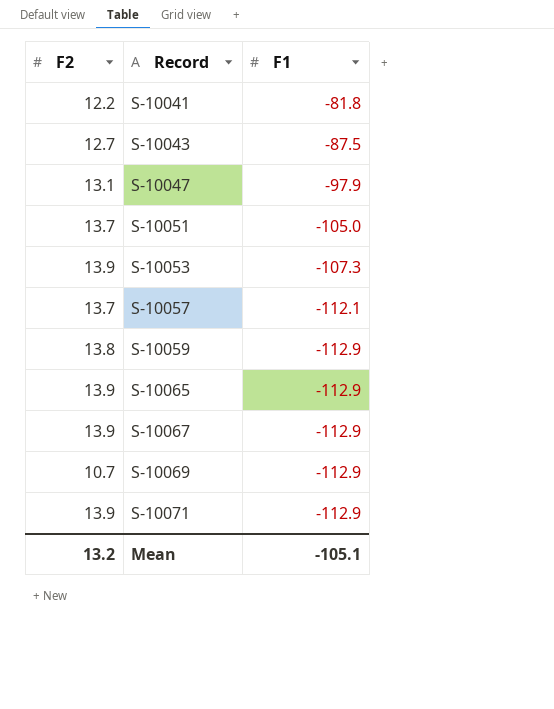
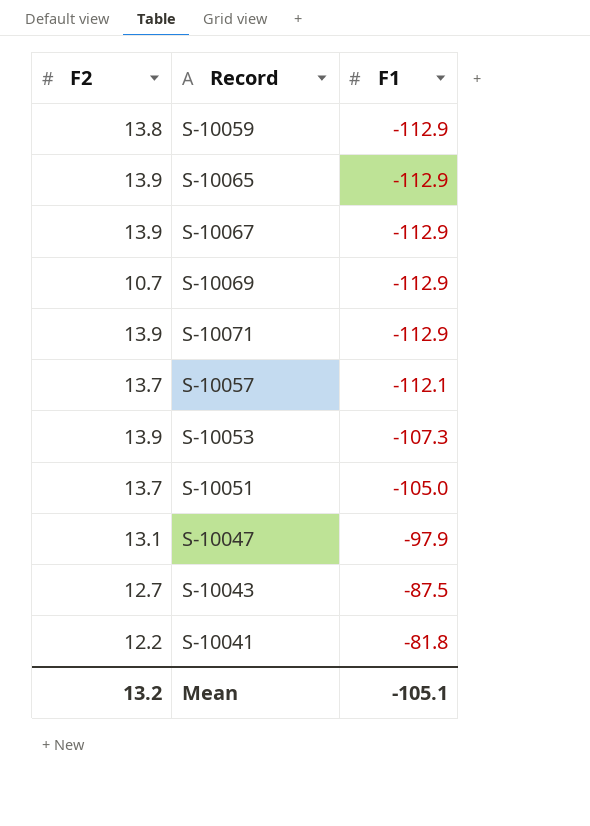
row order: Record ascending -> F1 ascending

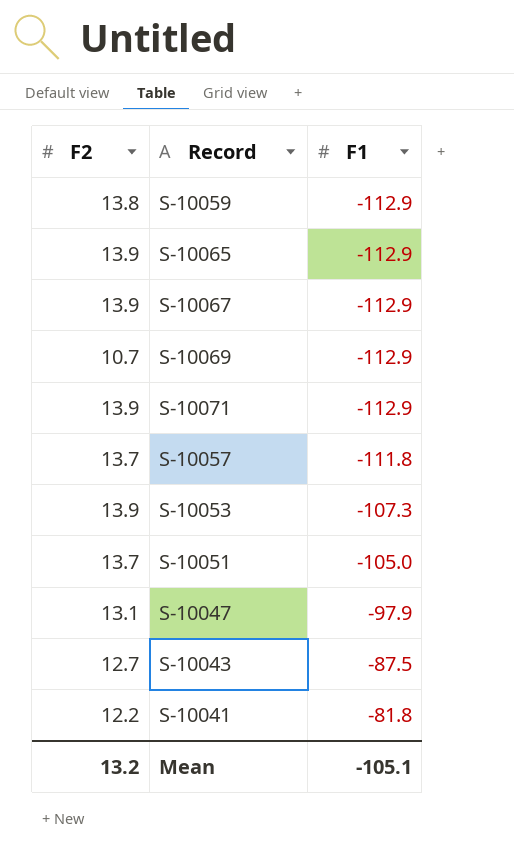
S-10057 | F1: -112.1 -> -111.8

